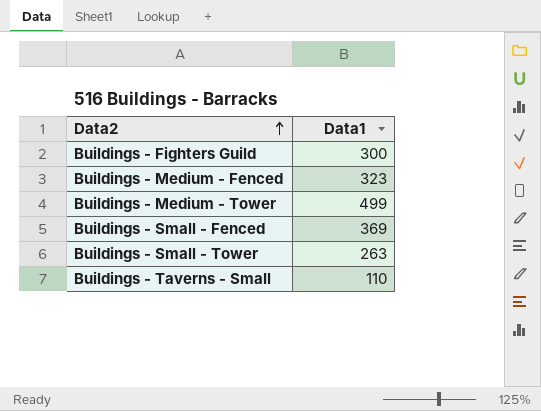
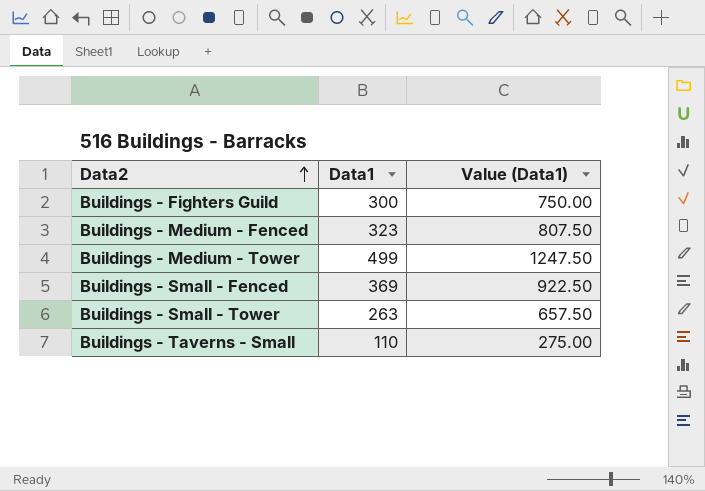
column Value (Data1) | formula: none -> [Data1] * 2.5

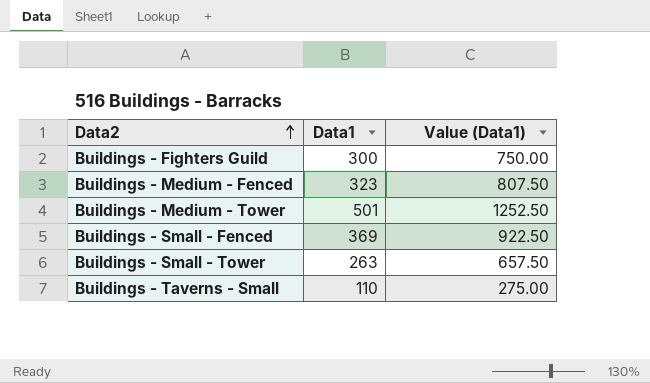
Buildings - Medium - Tower | Data1: 499 -> 501
Buildings - Medium - Tower | Value (Data1): 1247.50 -> 1252.50

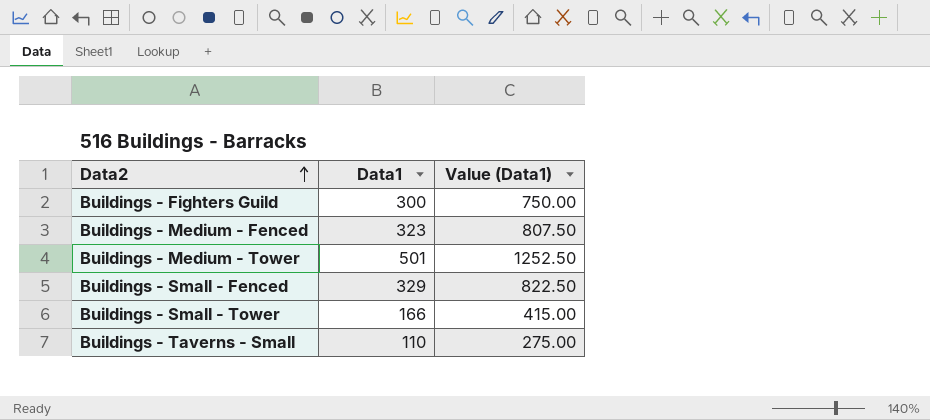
Buildings - Small - Fenced | Data1: 369 -> 329
Buildings - Small - Fenced | Value (Data1): 922.50 -> 822.50
Buildings - Small - Tower | Data1: 263 -> 166
Buildings - Small - Tower | Value (Data1): 657.50 -> 415.00

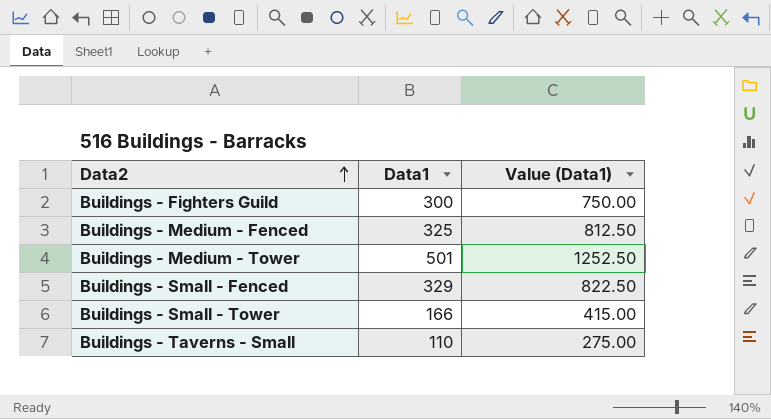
Buildings - Medium - Fenced | Data1: 323 -> 325
Buildings - Medium - Fenced | Value (Data1): 807.50 -> 812.50

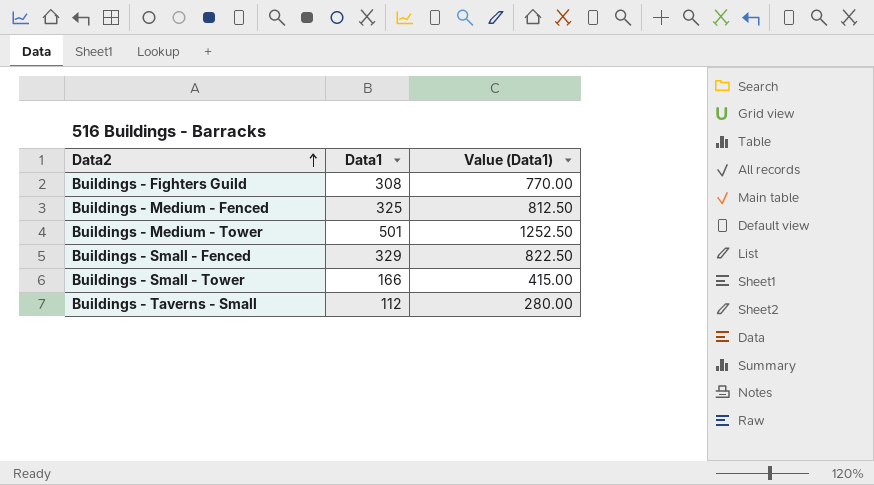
Buildings - Fighters Guild | Data1: 300 -> 308
Buildings - Fighters Guild | Value (Data1): 750.00 -> 770.00
Buildings - Taverns - Small | Data1: 110 -> 112
Buildings - Taverns - Small | Value (Data1): 275.00 -> 280.00

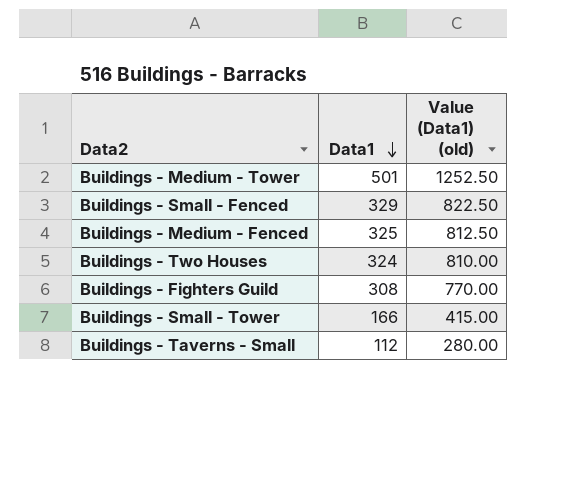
row order: Data2 ascending -> Data1 descending
column name: Value (Data1) -> Value (Data1) (old)
row Buildings - Two Houses: none -> 324 | 810.00

